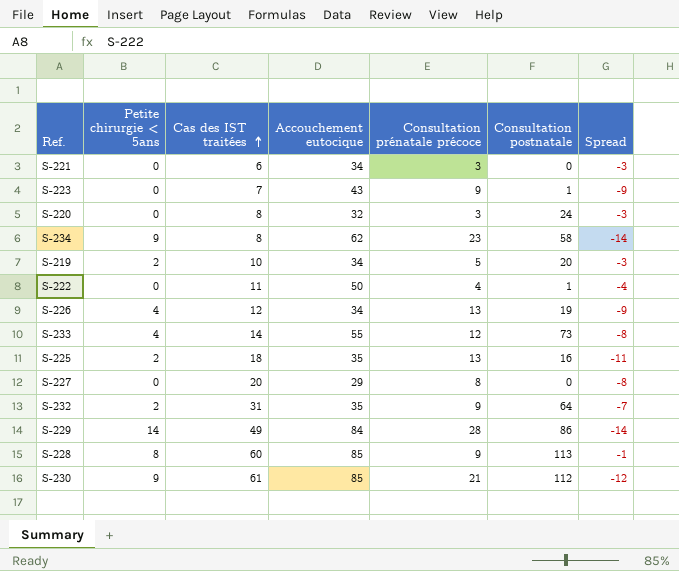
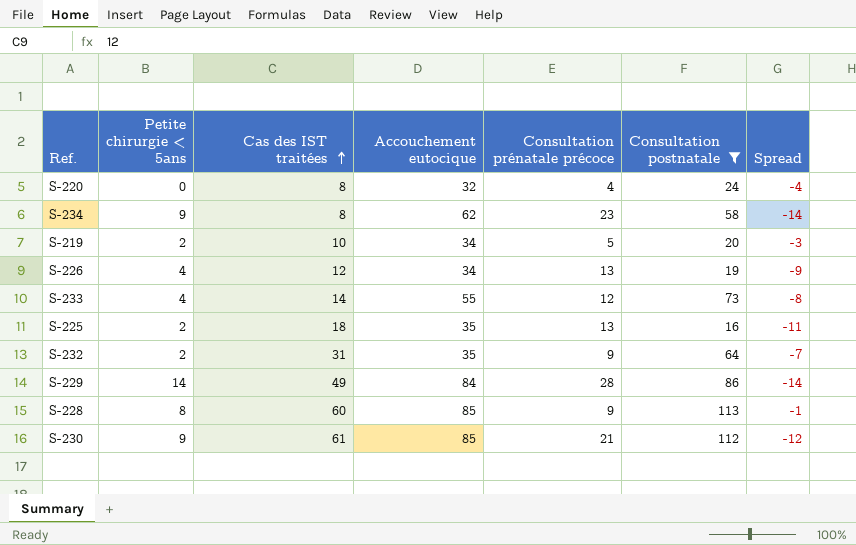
filter: none -> Consultation postnatale >= 16
S-220 | Consultation prénatale précoce: 3 -> 4
S-220 | Spread: -3 -> -4

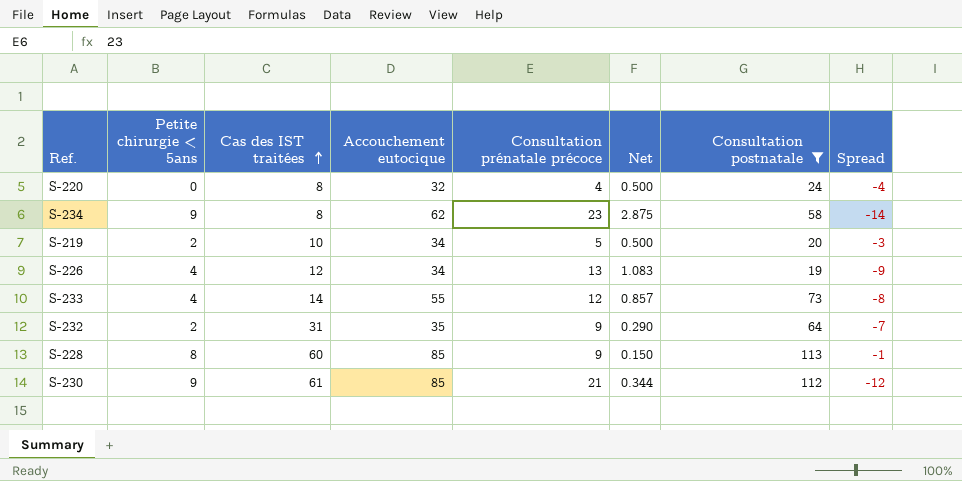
column Net | formula: none -> [Consultation prénatale précoce] / [Cas des IST traitées]
row S-225: 2 | 18 | 35 | 13 | 16 | -11 -> none
row S-229: 14 | 49 | 84 | 28 | 86 | -14 -> none

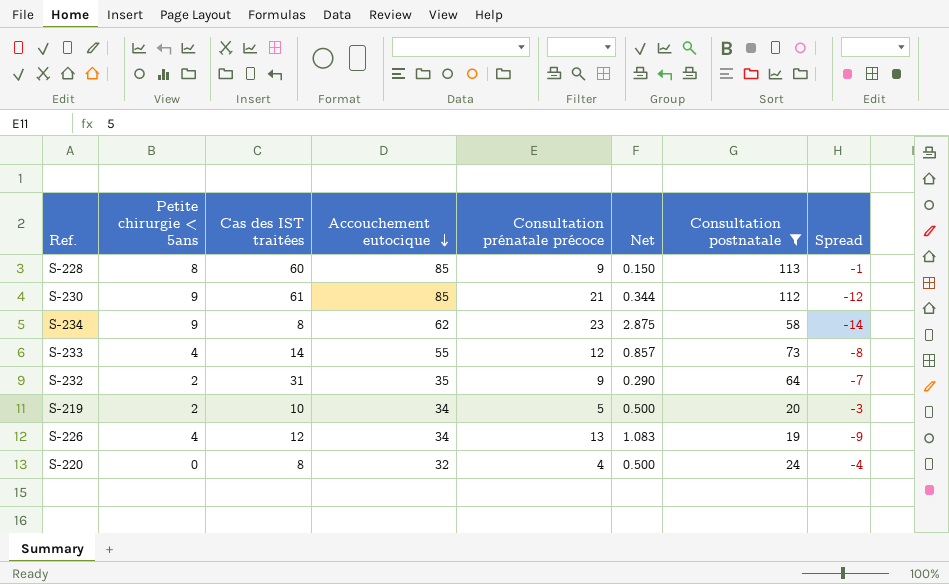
row order: Cas des IST traitées ascending -> Accouchement eutocique descending

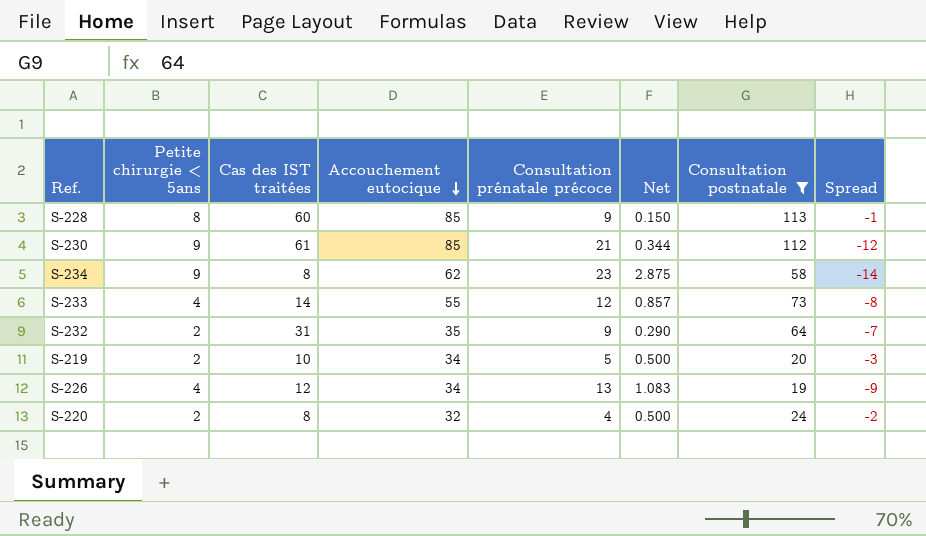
S-220 | Petite chirurgie < 5ans: 0 -> 2
S-220 | Spread: -4 -> -2

